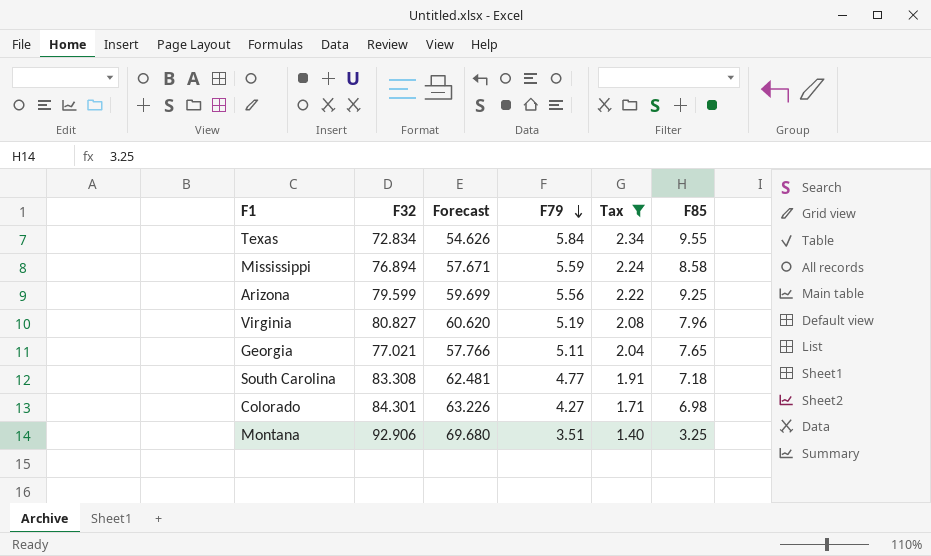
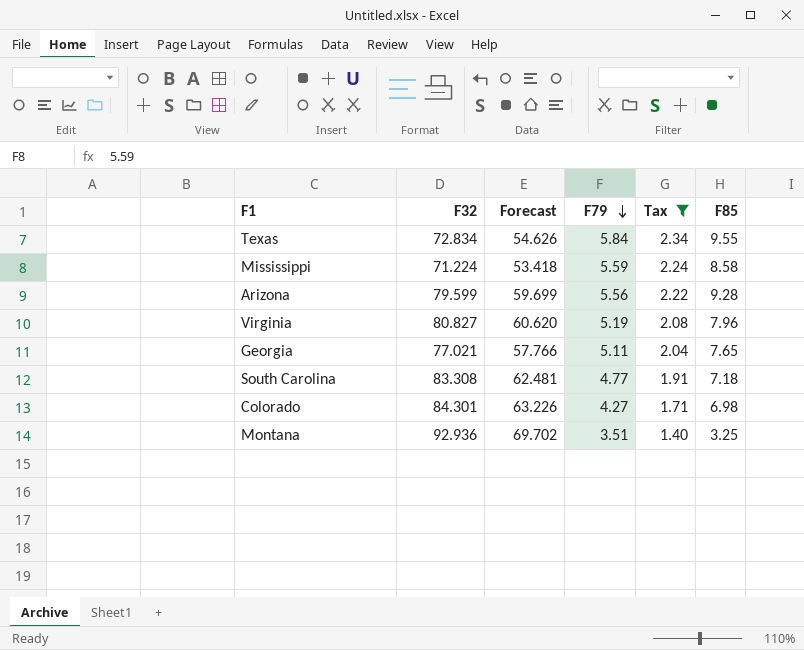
Mississippi | F32: 76.894 -> 71.224
Mississippi | Forecast: 57.671 -> 53.418
Arizona | F85: 9.25 -> 9.28
Montana | F32: 92.906 -> 92.936
Montana | Forecast: 69.680 -> 69.702

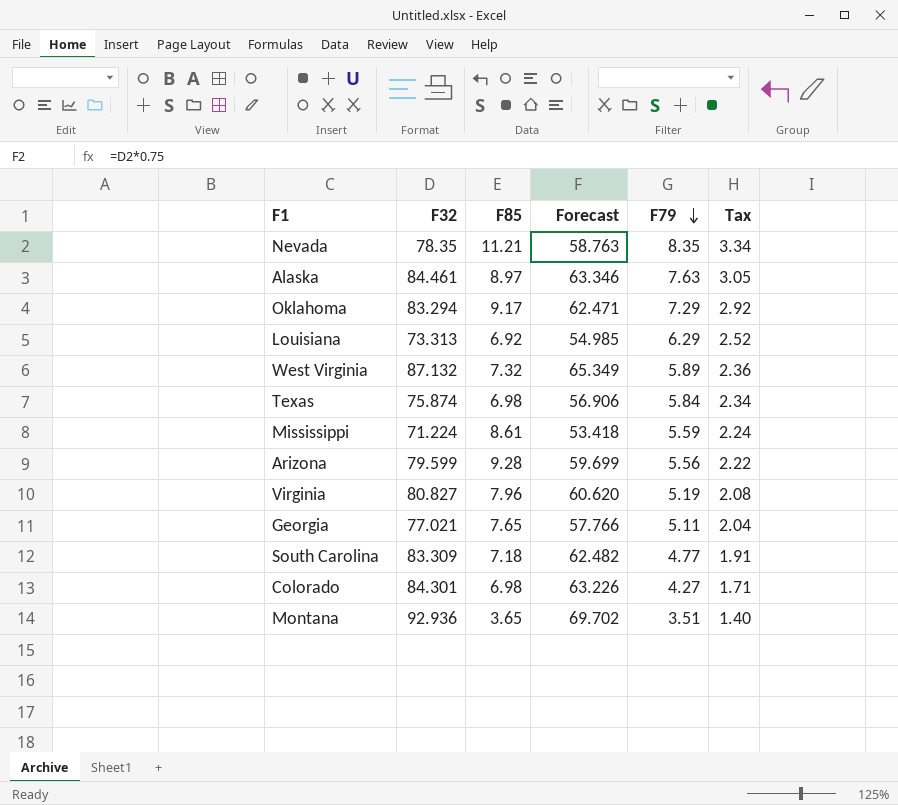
filter: Tax <= 2.34 -> none
column F85 | position: 6 -> 3
Texas | F32: 72.834 -> 75.874
Texas | F85: 9.55 -> 6.98
Texas | Forecast: 54.626 -> 56.906
Mississippi | F85: 8.58 -> 8.61
South Carolina | F32: 83.308 -> 83.309
South Carolina | Forecast: 62.481 -> 62.482
Montana | F85: 3.25 -> 3.65

